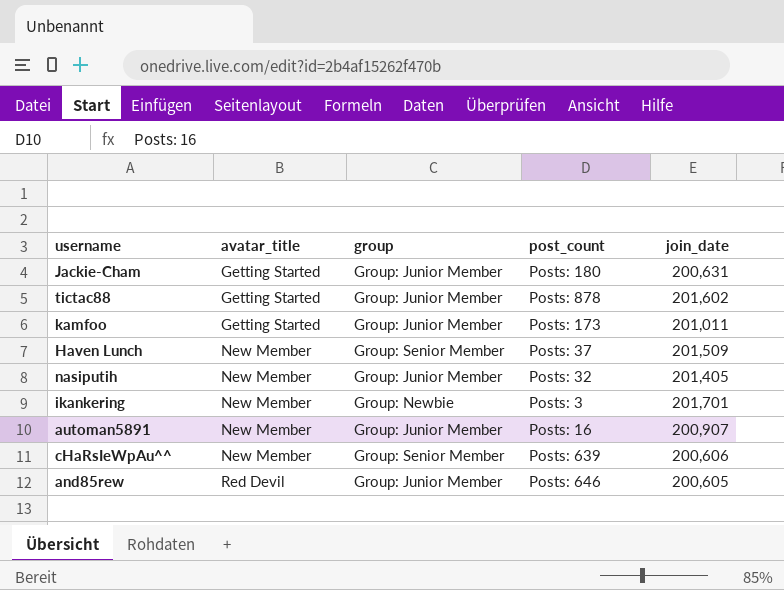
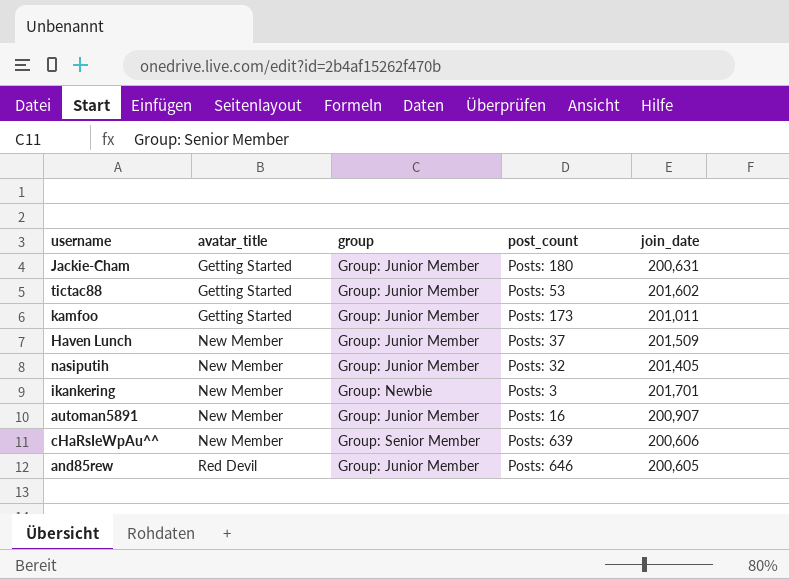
tictac88 | post_count: Posts: 878 -> Posts: 53
Haven Lunch | group: Group: Senior Member -> Group: Junior Member

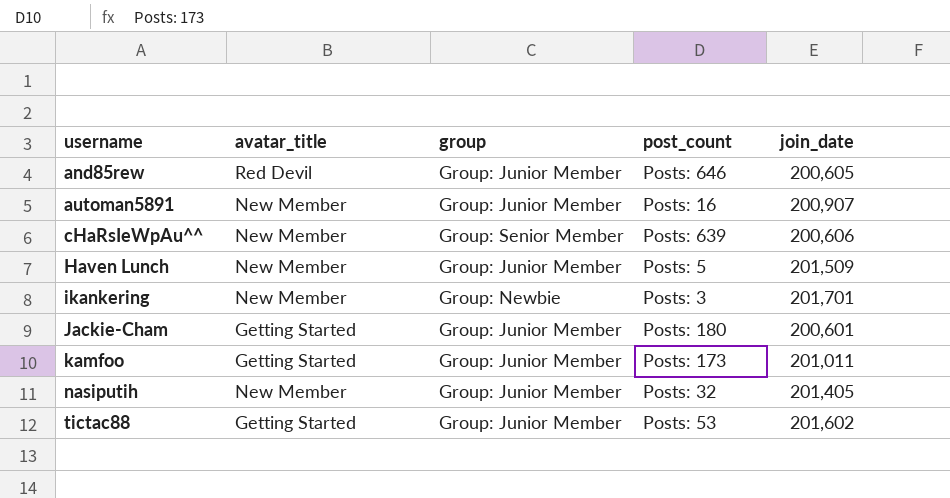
row order: avatar_title ascending -> username ascending
Haven Lunch | post_count: Posts: 37 -> Posts: 5
Jackie-Cham | join_date: 200,631 -> 200,601

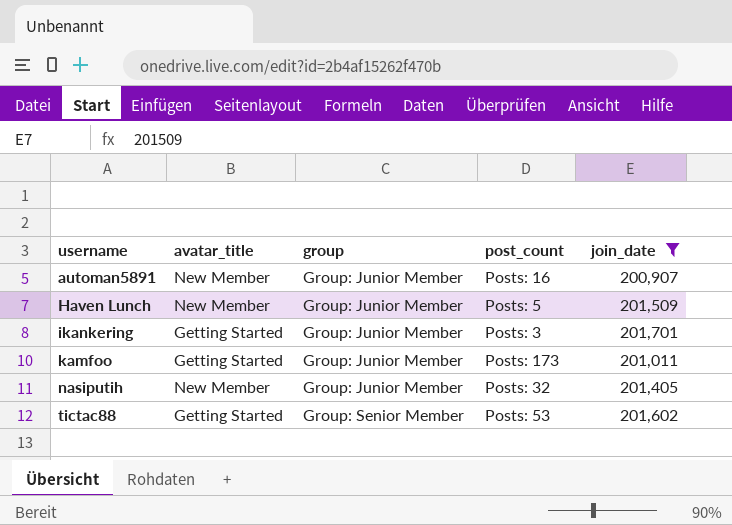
filter: none -> join_date >= 200,907
ikankering | avatar_title: New Member -> Getting Started
ikankering | group: Group: Newbie -> Group: Junior Member
tictac88 | group: Group: Junior Member -> Group: Senior Member

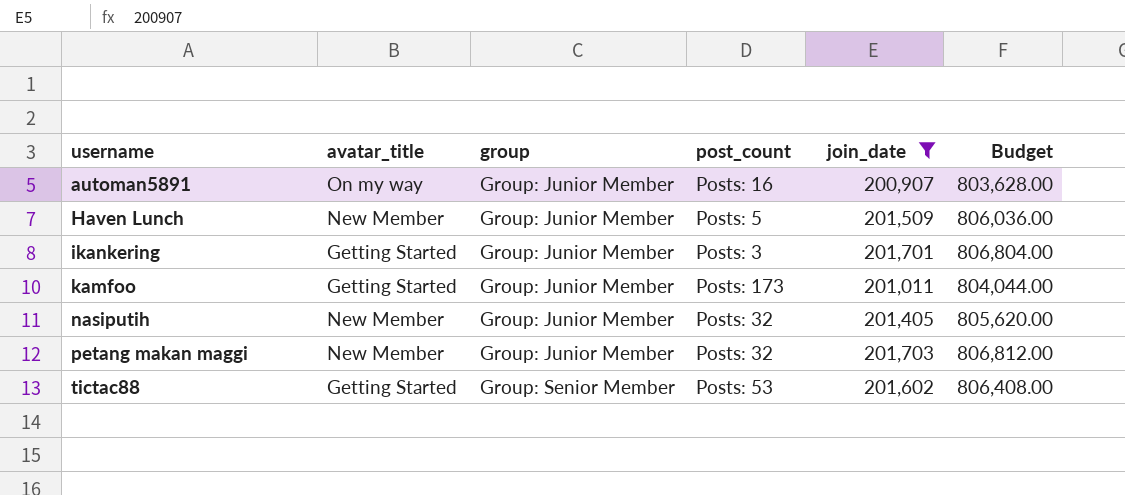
column Budget | formula: none -> [join_date] * 4
automan5891 | avatar_title: New Member -> On my way
row petang makan maggi: none -> New Member | Group: Junior Member | Posts: 32 | 201,703 | 806,812.00

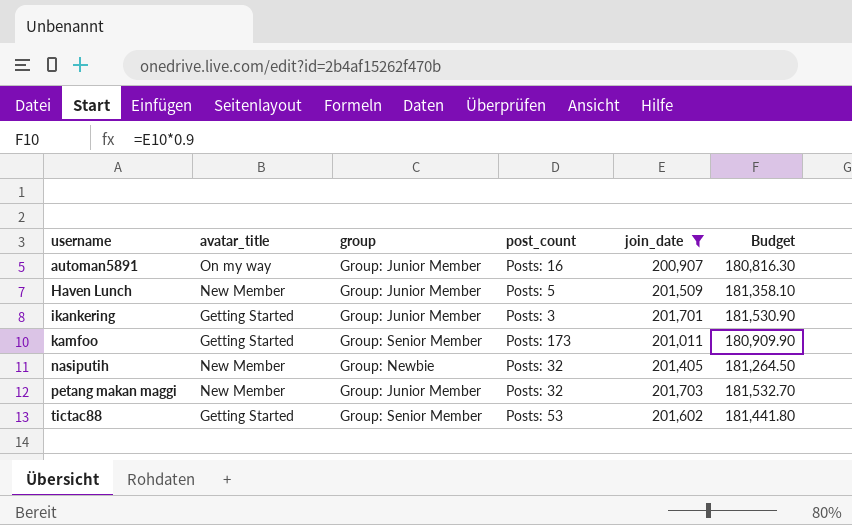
column Budget | formula: [join_date] * 4 -> [join_date] * 0.9
kamfoo | group: Group: Junior Member -> Group: Senior Member
nasiputih | group: Group: Junior Member -> Group: Newbie

